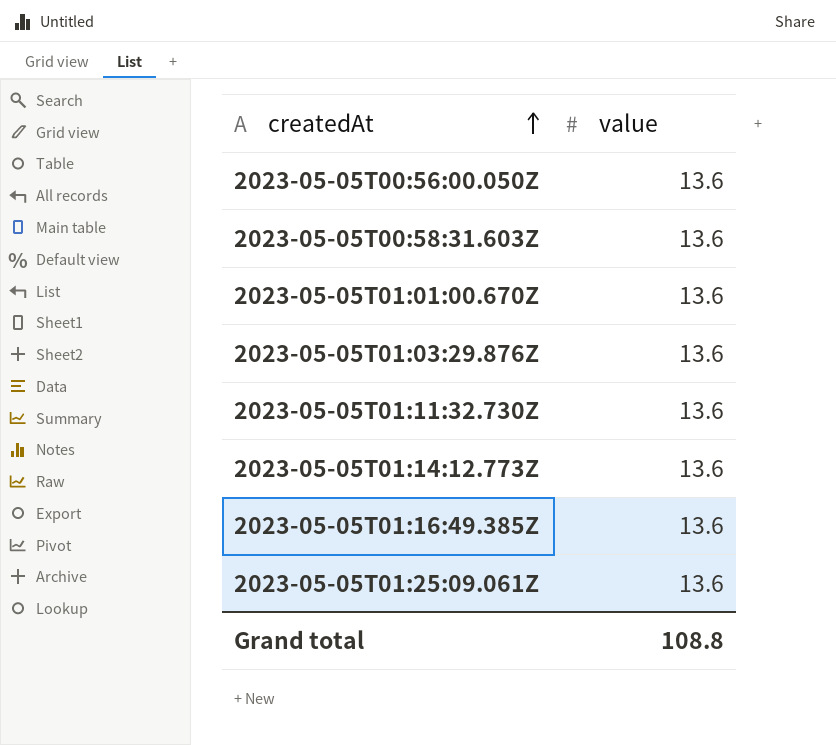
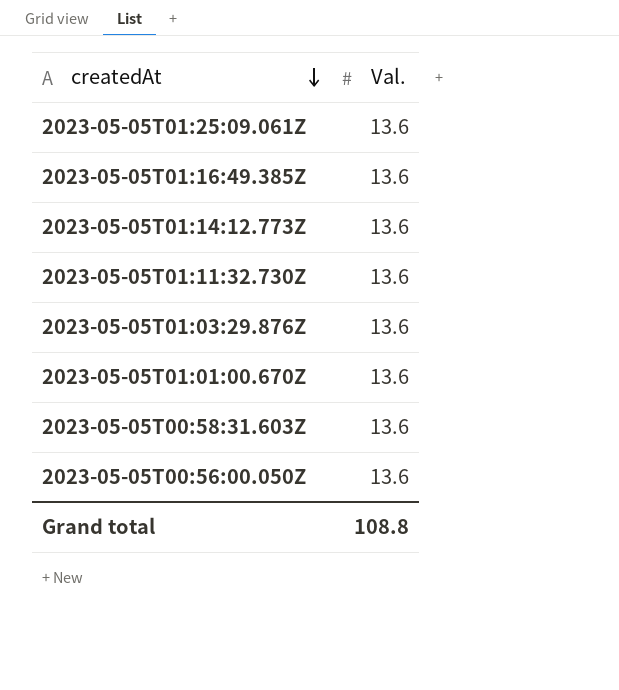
row order: createdAt ascending -> createdAt descending
column name: value -> Val.

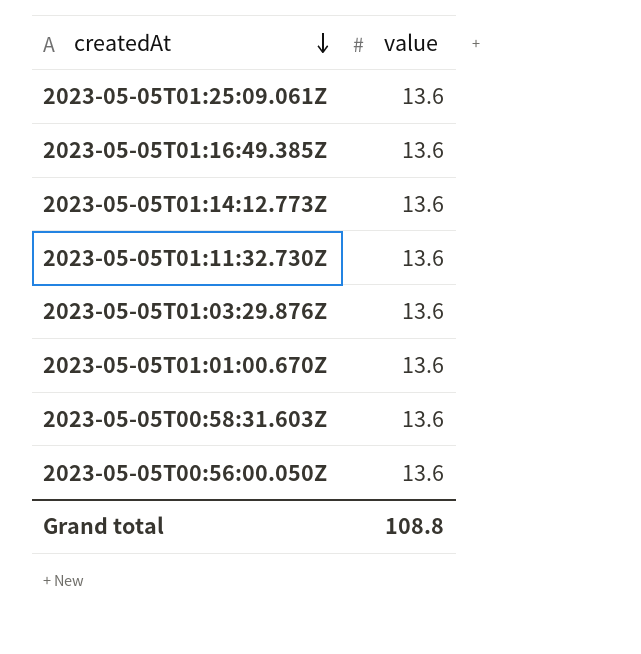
column name: Val. -> value

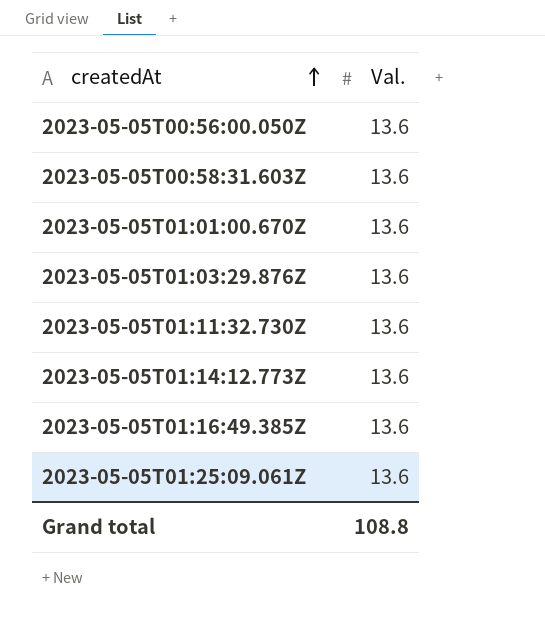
row order: createdAt descending -> createdAt ascending
column name: value -> Val.

